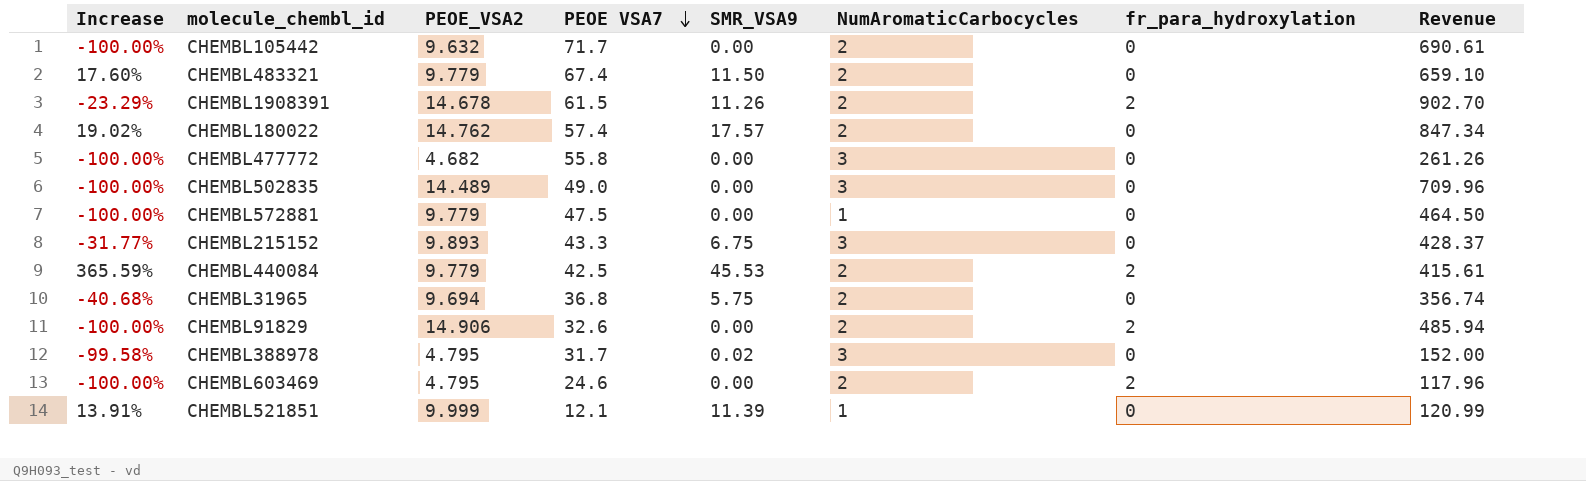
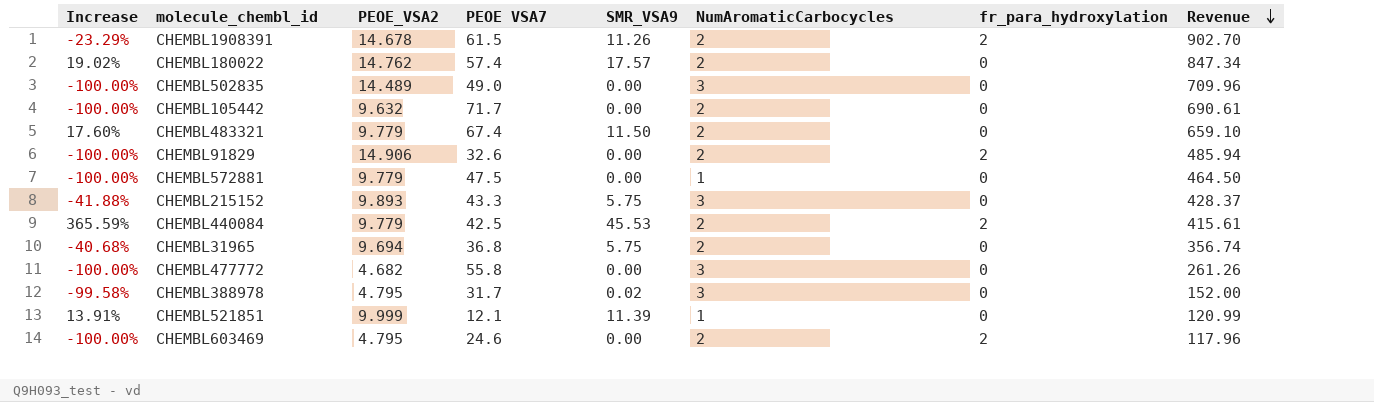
row order: PEOE VSA7 descending -> Revenue descending
CHEMBL215152 | Increase: -31.77% -> -41.88%
CHEMBL215152 | SMR_VSA9: 6.75 -> 5.75

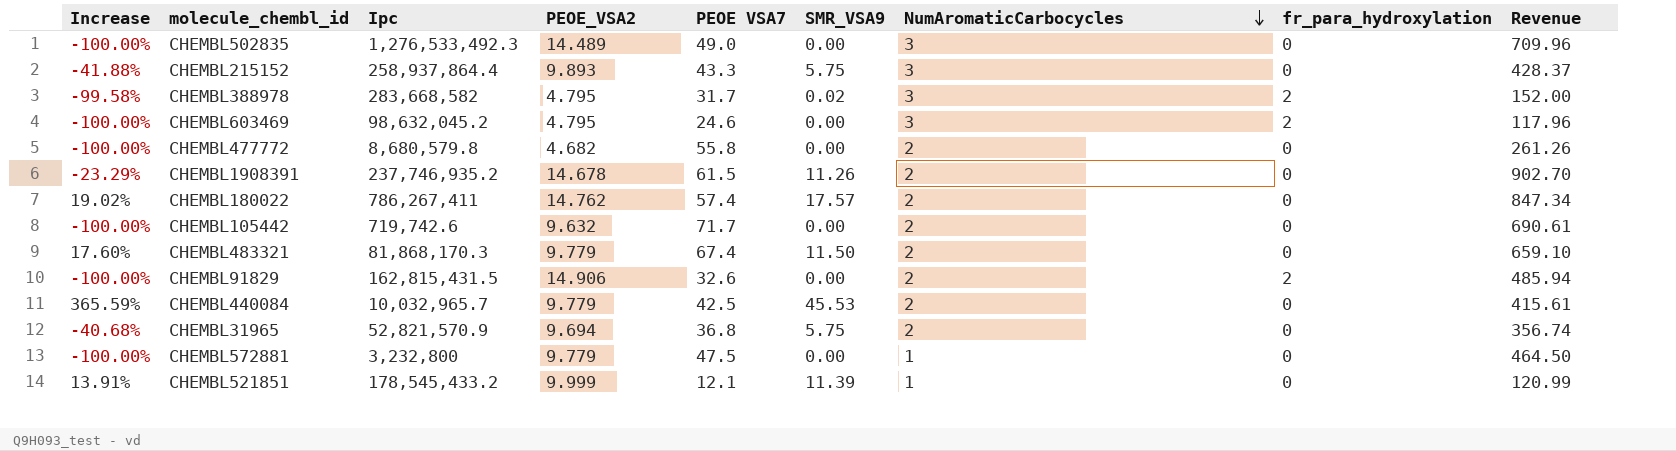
row order: Revenue descending -> NumAromaticCarbocycles descending
column Ipc | position: none -> 3
CHEMBL388978 | fr_para_hydroxylation: 0 -> 2
CHEMBL603469 | NumAromaticCarbocycles: 2 -> 3
CHEMBL477772 | NumAromaticCarbocycles: 3 -> 2
CHEMBL1908391 | fr_para_hydroxylation: 2 -> 0
CHEMBL440084 | fr_para_hydroxylation: 2 -> 0

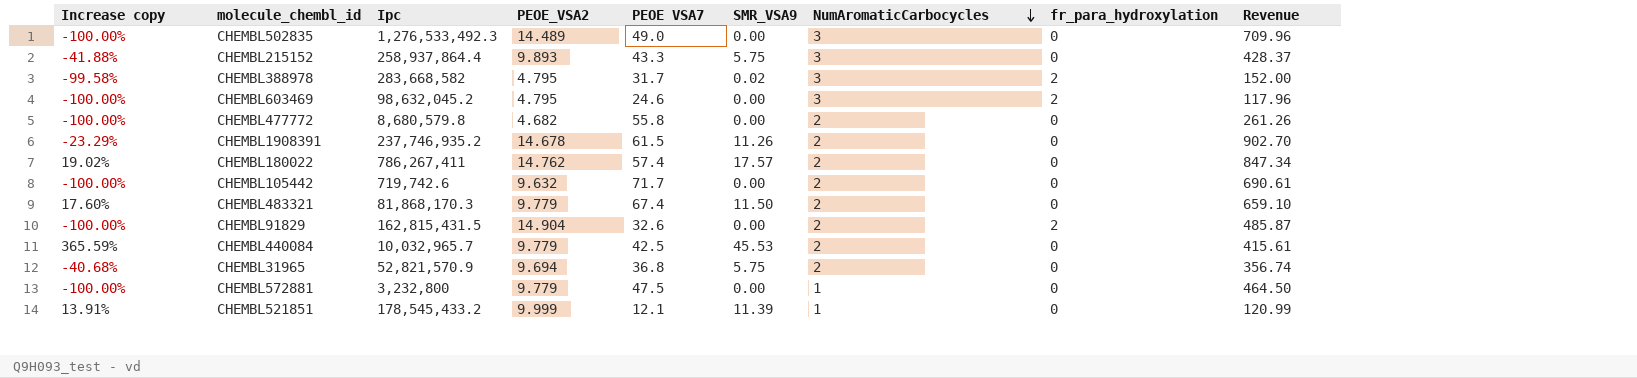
column name: Increase -> Increase copy
CHEMBL91829 | PEOE_VSA2: 14.906 -> 14.904
CHEMBL91829 | Revenue: 485.94 -> 485.87

